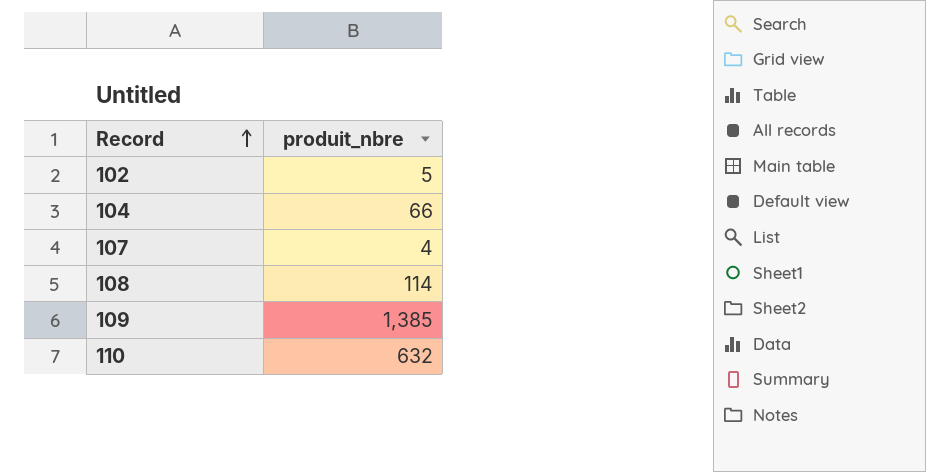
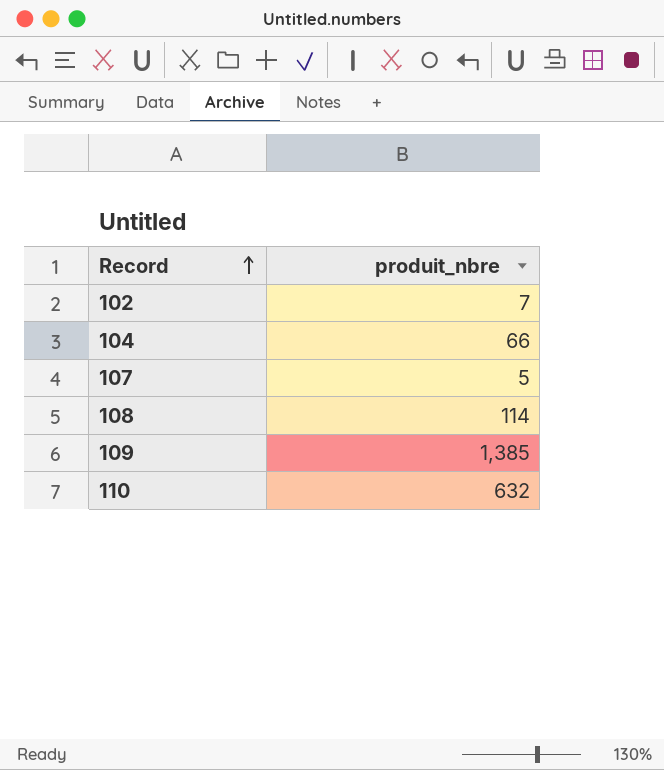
102 | produit_nbre: 5 -> 7
107 | produit_nbre: 4 -> 5

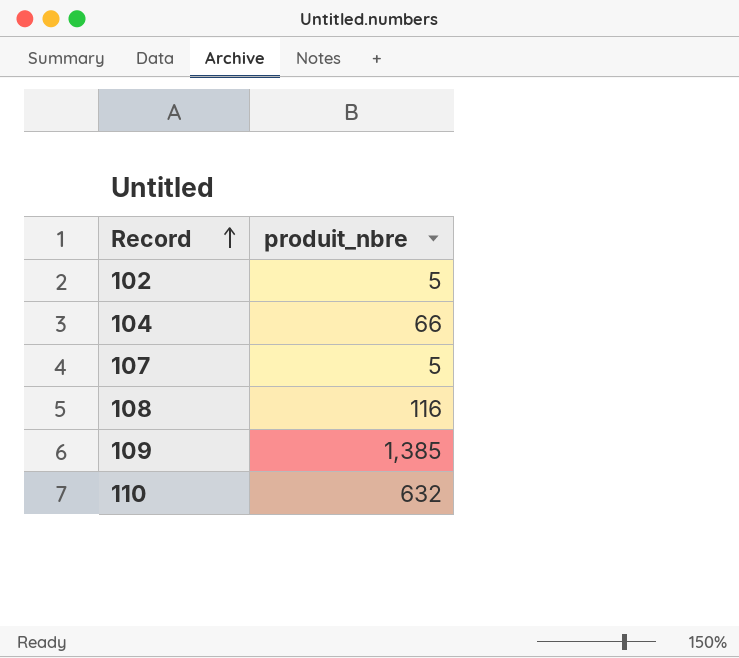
102 | produit_nbre: 7 -> 5
108 | produit_nbre: 114 -> 116

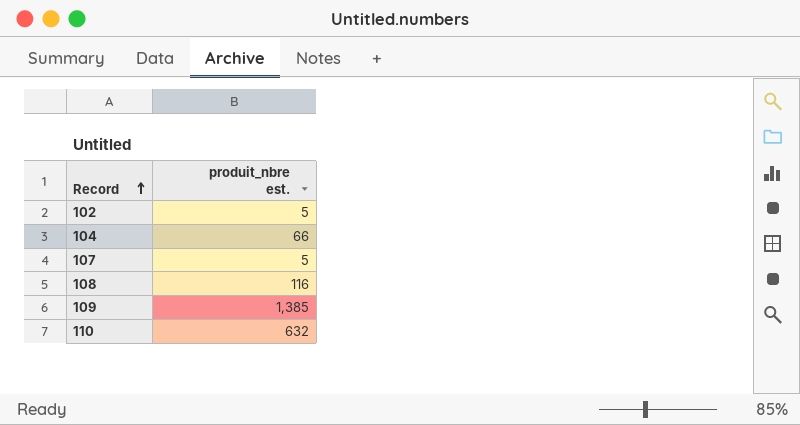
column name: produit_nbre -> produit_nbre est.

